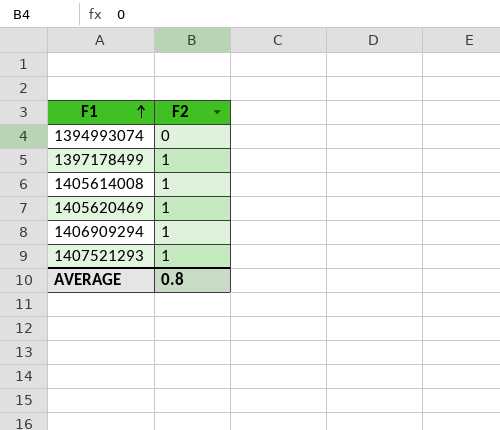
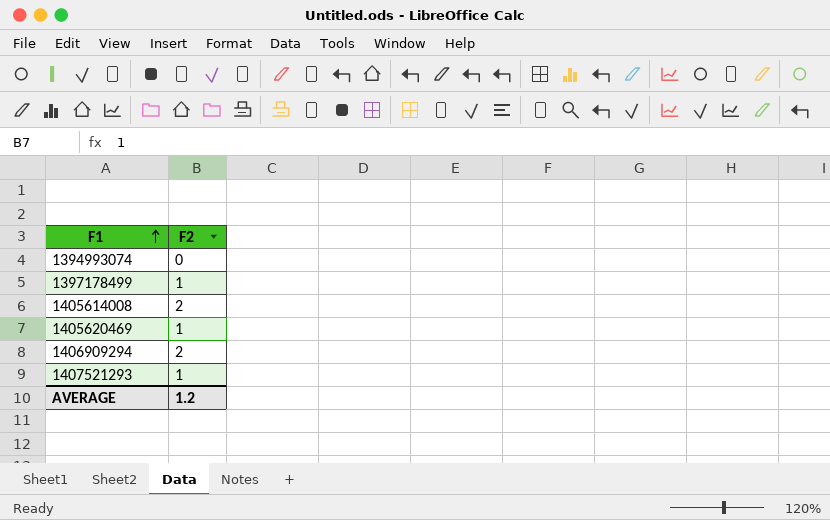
1405614008 | F2: 1 -> 2
1406909294 | F2: 1 -> 2
AVERAGE | F2: 0.8 -> 1.2

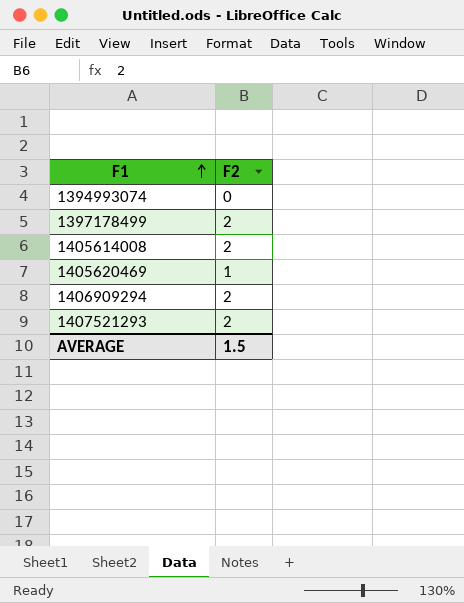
1397178499 | F2: 1 -> 2
1407521293 | F2: 1 -> 2
AVERAGE | F2: 1.2 -> 1.5

